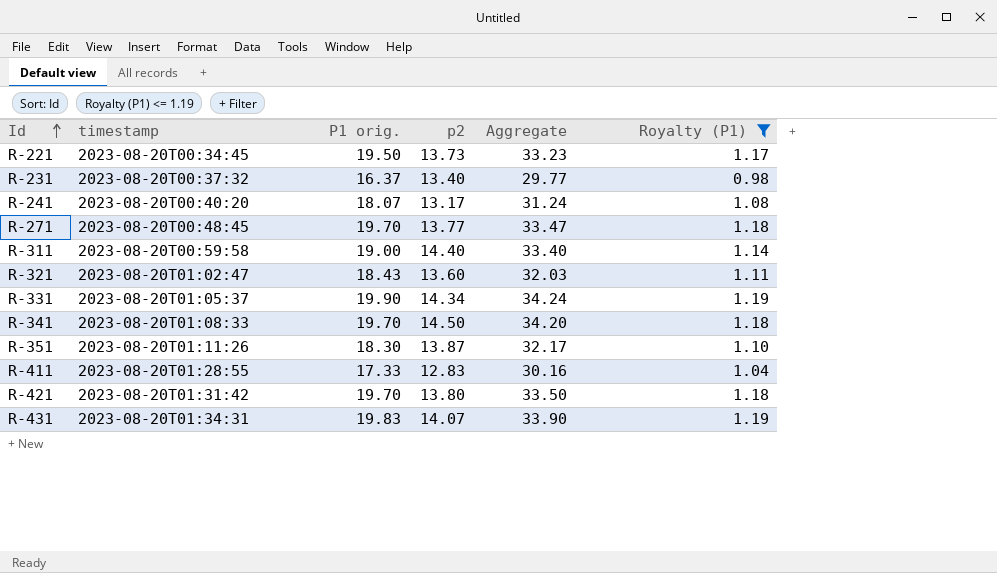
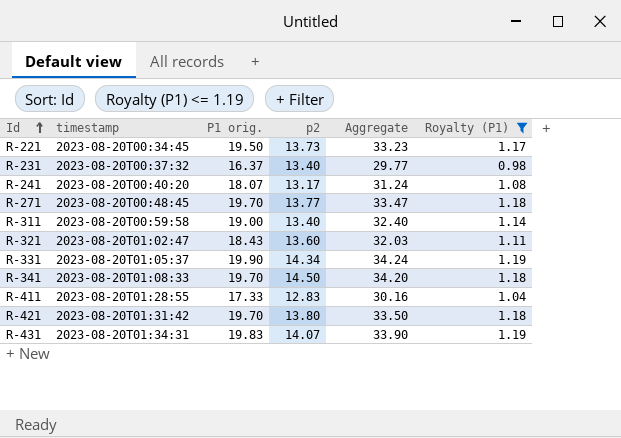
row R-351: 2023-08-20T01:11:26 | 18.30 | 13.87 | 32.17 | 1.10 -> none
R-311 | p2: 14.40 -> 13.40
R-311 | Aggregate: 33.40 -> 32.40

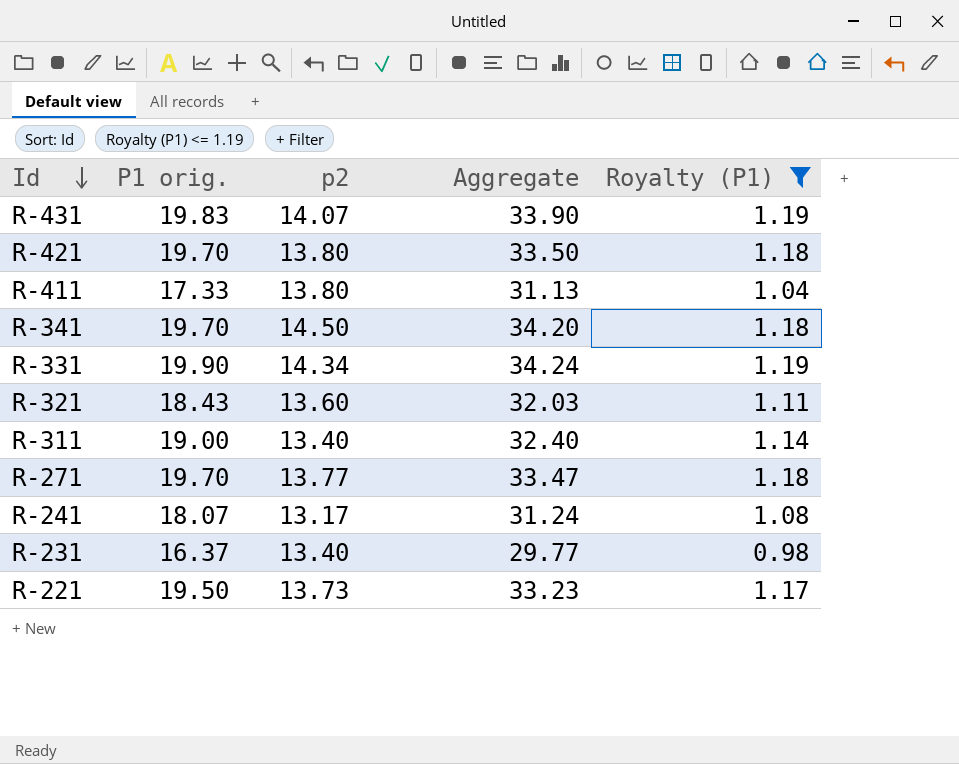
row order: Id ascending -> Id descending
column timestamp | position: 2 -> none
R-411 | p2: 12.83 -> 13.80
R-411 | Aggregate: 30.16 -> 31.13

